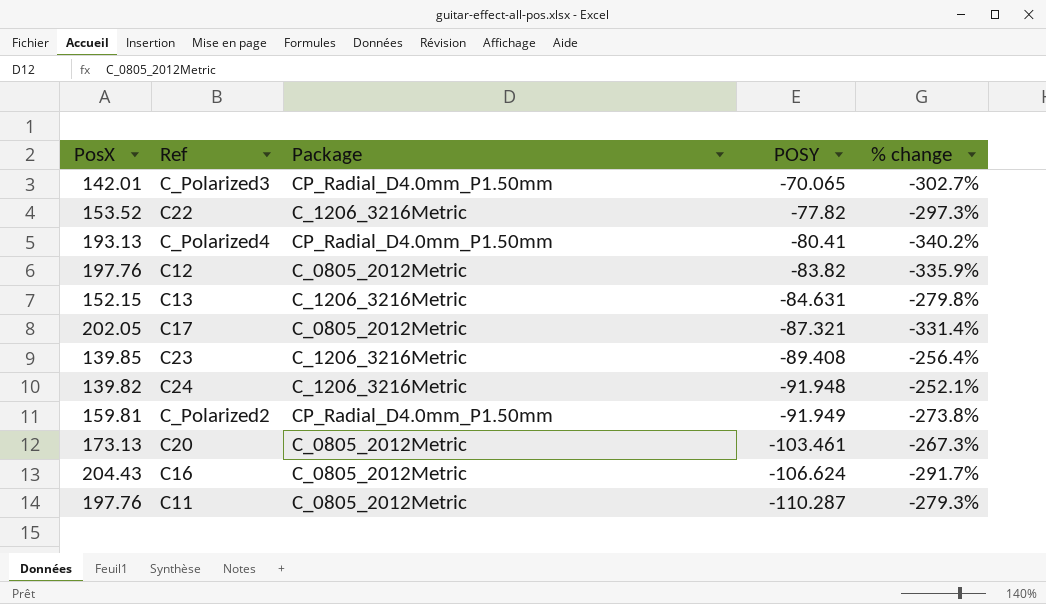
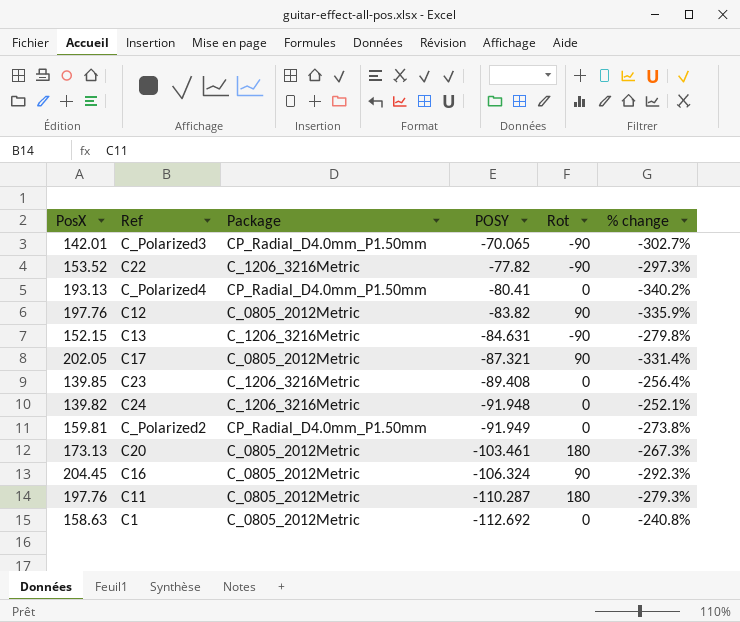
column Rot | position: none -> 5
C16 | PosX: 204.43 -> 204.45
C16 | POSY: -106.624 -> -106.324
C16 | % change: -291.7% -> -292.3%
row C1: none -> 158.63 | C_0805_2012Metric | -112.692 | 0 | -240.8%

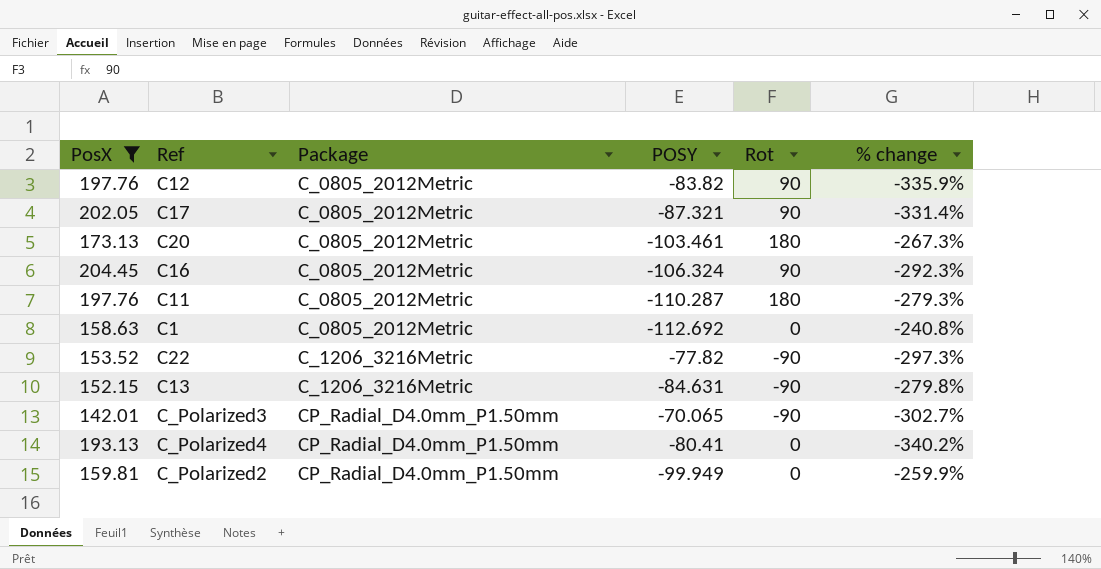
filter: none -> PosX >= 142.01
row order: POSY descending -> Package ascending
C_Polarized2 | POSY: -91.949 -> -99.949
C_Polarized2 | % change: -273.8% -> -259.9%

